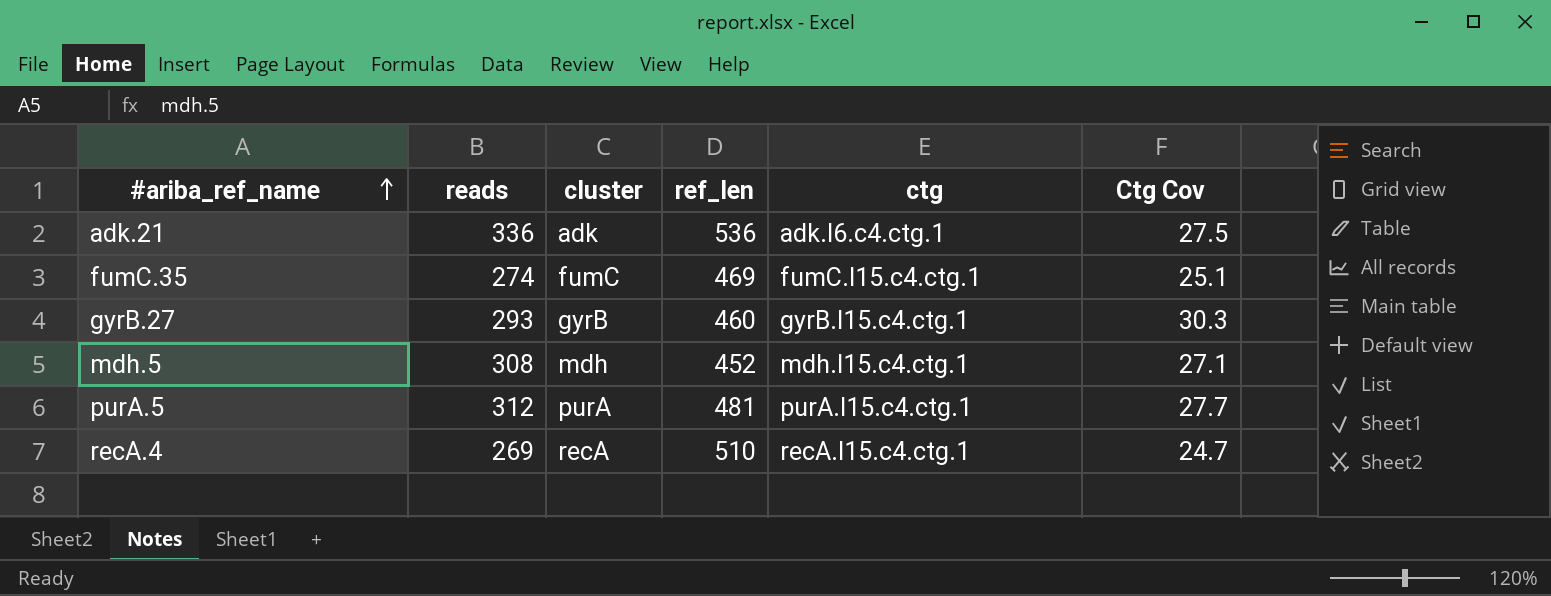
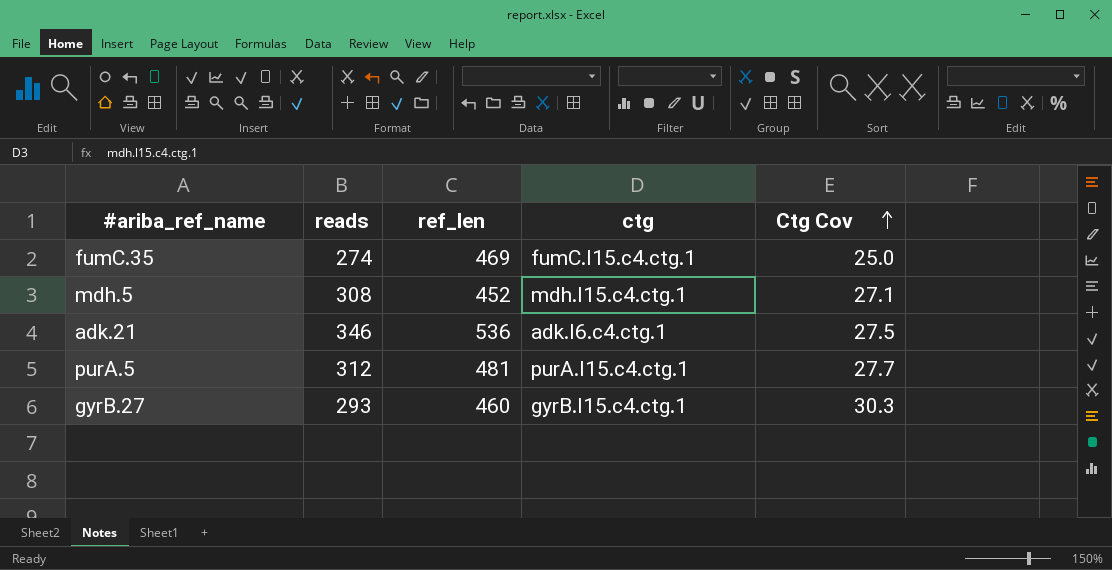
row order: #ariba_ref_name ascending -> Ctg Cov ascending
column cluster | position: 3 -> none
row recA.4: 269 | recA | 510 | recA.l15.c4.ctg.1 | 24.7 -> none
fumC.35 | Ctg Cov: 25.1 -> 25.0
adk.21 | reads: 336 -> 346

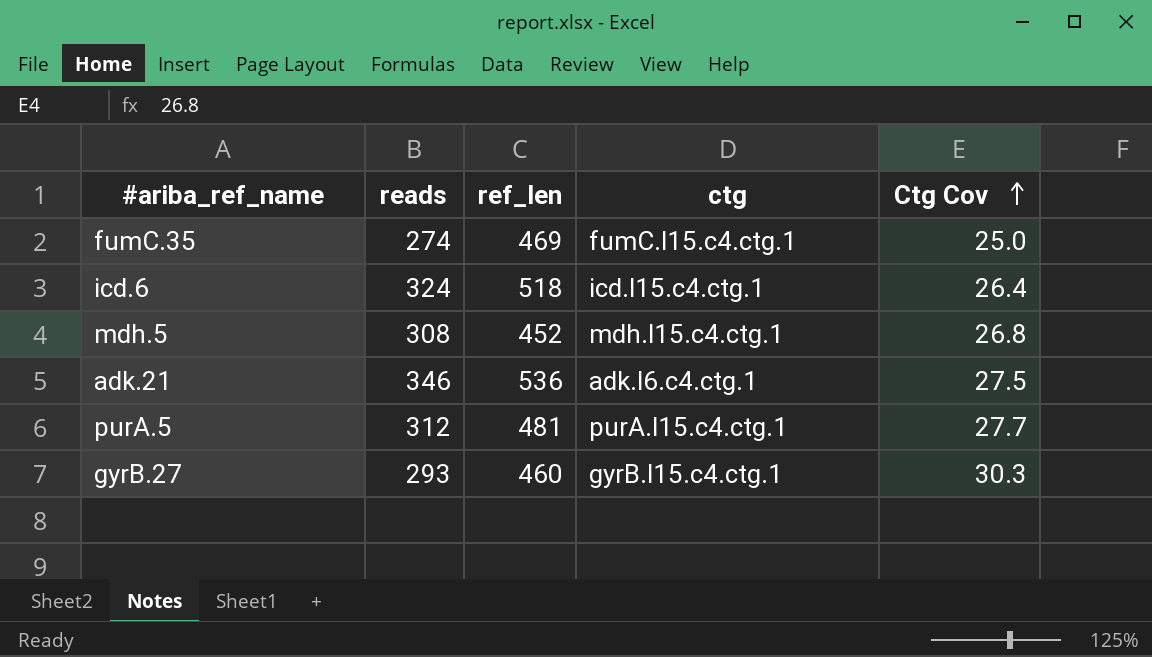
row icd.6: none -> 324 | 518 | icd.l15.c4.ctg.1 | 26.4
mdh.5 | Ctg Cov: 27.1 -> 26.8

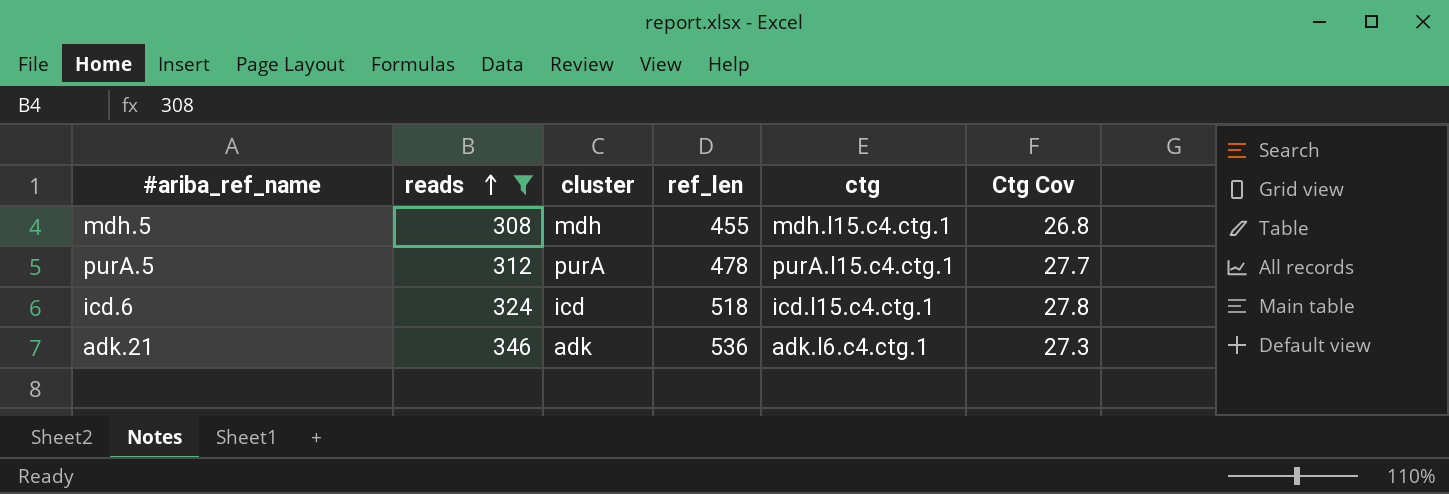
filter: none -> reads >= 308
row order: Ctg Cov ascending -> reads ascending
column cluster | position: none -> 3
mdh.5 | ref_len: 452 -> 455
purA.5 | ref_len: 481 -> 478
icd.6 | Ctg Cov: 26.4 -> 27.8
adk.21 | Ctg Cov: 27.5 -> 27.3

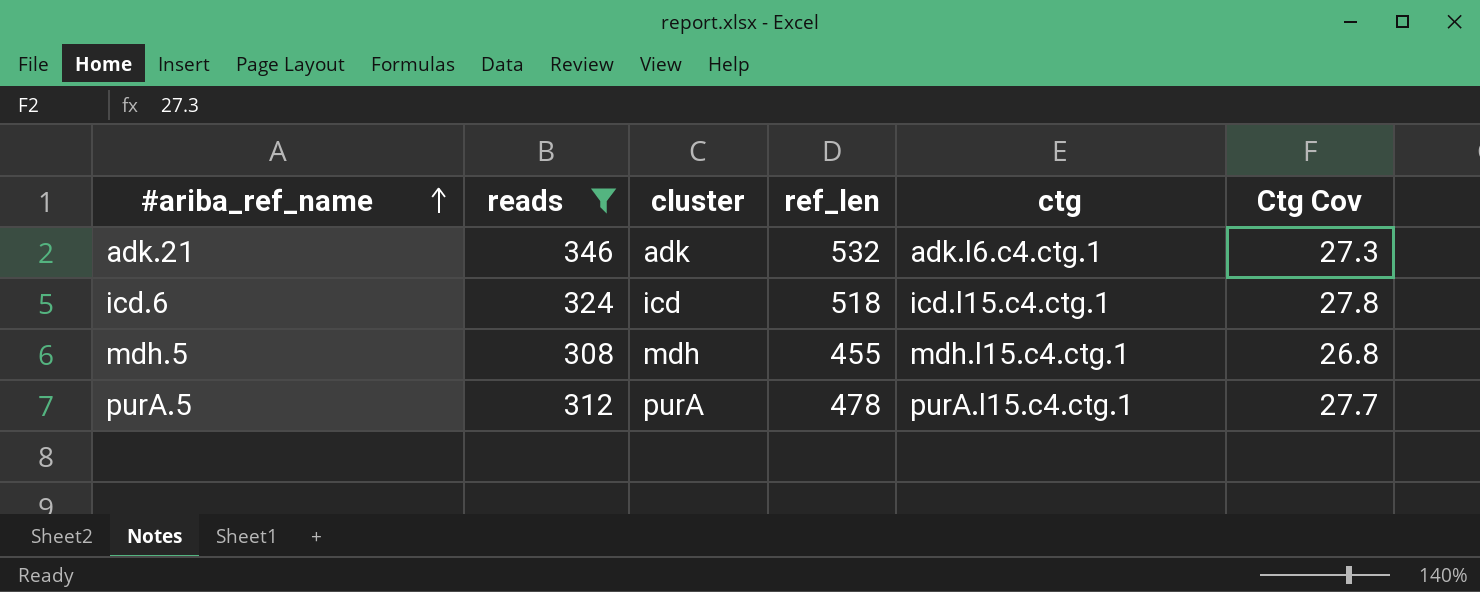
row order: reads ascending -> #ariba_ref_name ascending
adk.21 | ref_len: 536 -> 532

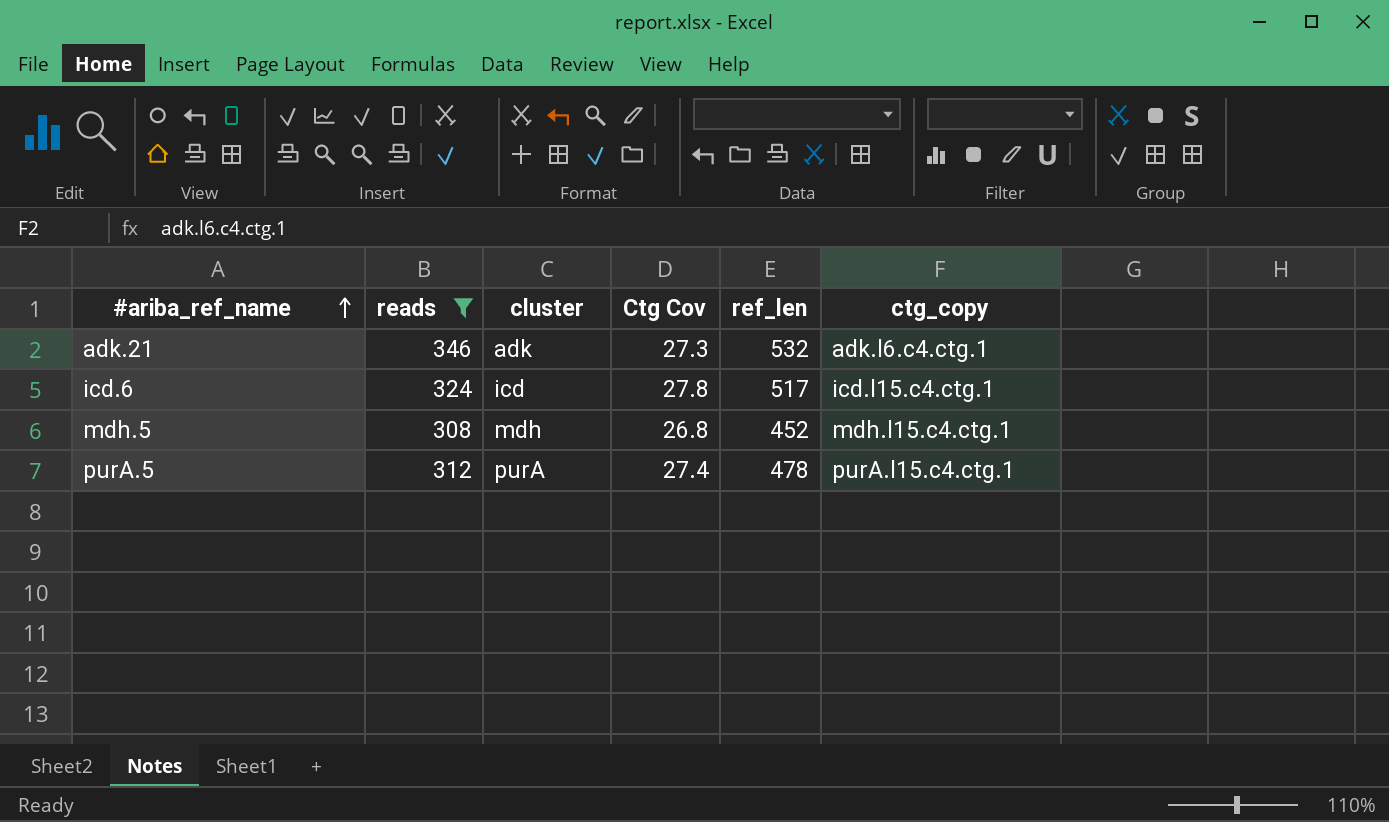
column Ctg Cov | position: 6 -> 4
column name: ctg -> ctg_copy
icd.6 | ref_len: 518 -> 517
mdh.5 | ref_len: 455 -> 452
purA.5 | Ctg Cov: 27.7 -> 27.4

